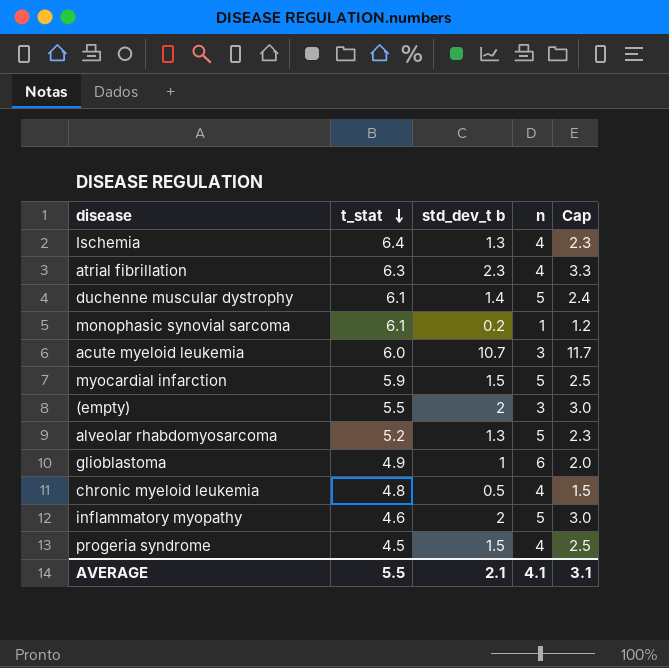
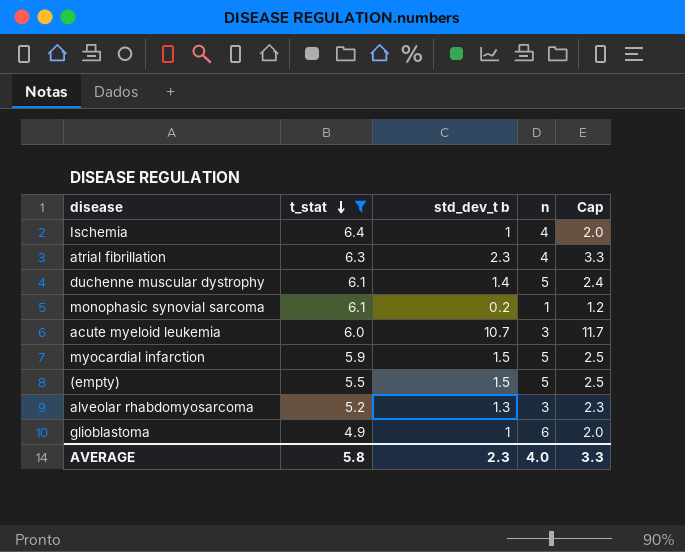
filter: none -> t_stat >= 4.9
Ischemia | std_dev_t b: 1.3 -> 1
Ischemia | Cap: 2.3 -> 2.0
(empty) | std_dev_t b: 2 -> 1.5
(empty) | n: 3 -> 5
(empty) | Cap: 3.0 -> 2.5
alveolar rhabdomyosarcoma | n: 5 -> 3
AVERAGE | t_stat: 5.5 -> 5.8
AVERAGE | std_dev_t b: 2.1 -> 2.3
AVERAGE | n: 4.1 -> 4.0
AVERAGE | Cap: 3.1 -> 3.3

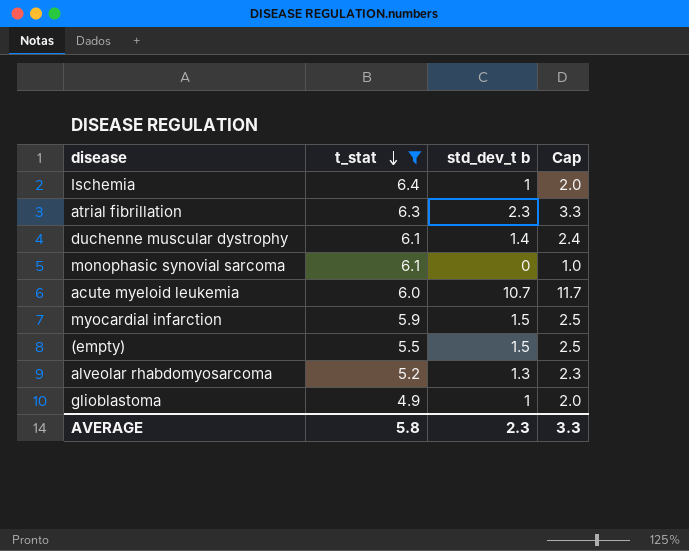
column n | position: 4 -> none
monophasic synovial sarcoma | std_dev_t b: 0.2 -> 0
monophasic synovial sarcoma | Cap: 1.2 -> 1.0

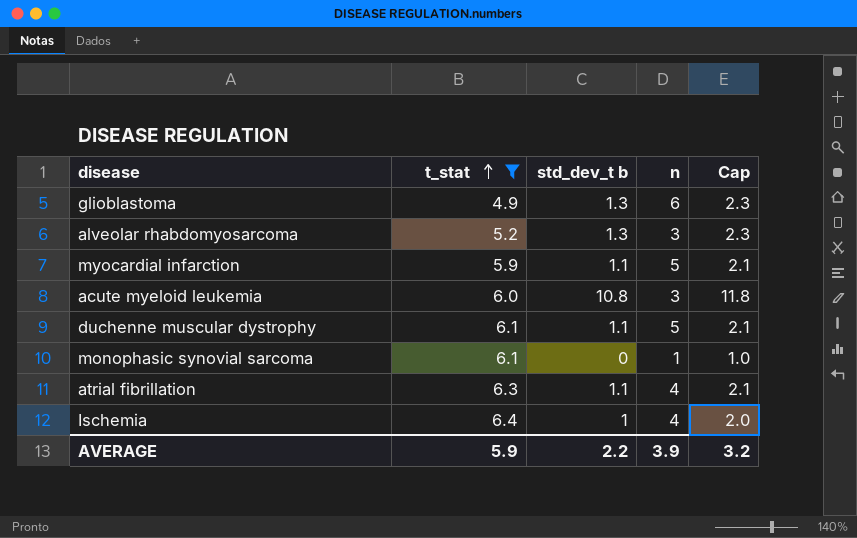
row order: t_stat descending -> t_stat ascending
column n | position: none -> 4
row (empty): 5.5 | 1.5 | 2.5 -> none
glioblastoma | std_dev_t b: 1 -> 1.3
glioblastoma | Cap: 2.0 -> 2.3
myocardial infarction | std_dev_t b: 1.5 -> 1.1
myocardial infarction | Cap: 2.5 -> 2.1
acute myeloid leukemia | std_dev_t b: 10.7 -> 10.8
acute myeloid leukemia | Cap: 11.7 -> 11.8
duchenne muscular dystrophy | std_dev_t b: 1.4 -> 1.1
duchenne muscular dystrophy | Cap: 2.4 -> 2.1
atrial fibrillation | std_dev_t b: 2.3 -> 1.1
atrial fibrillation | Cap: 3.3 -> 2.1
AVERAGE | t_stat: 5.8 -> 5.9
AVERAGE | std_dev_t b: 2.3 -> 2.2
AVERAGE | Cap: 3.3 -> 3.2

